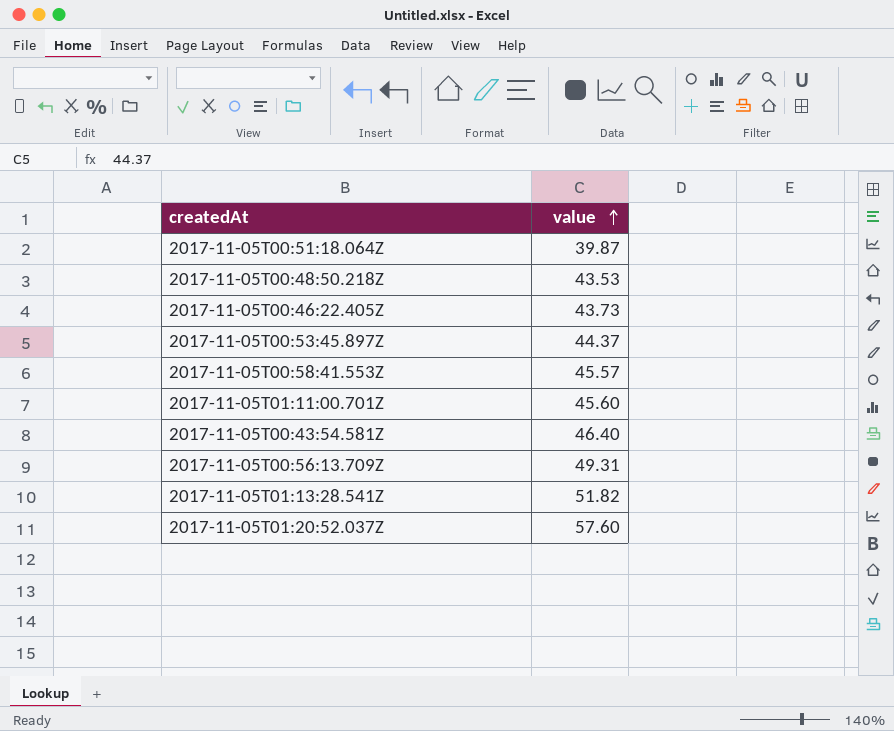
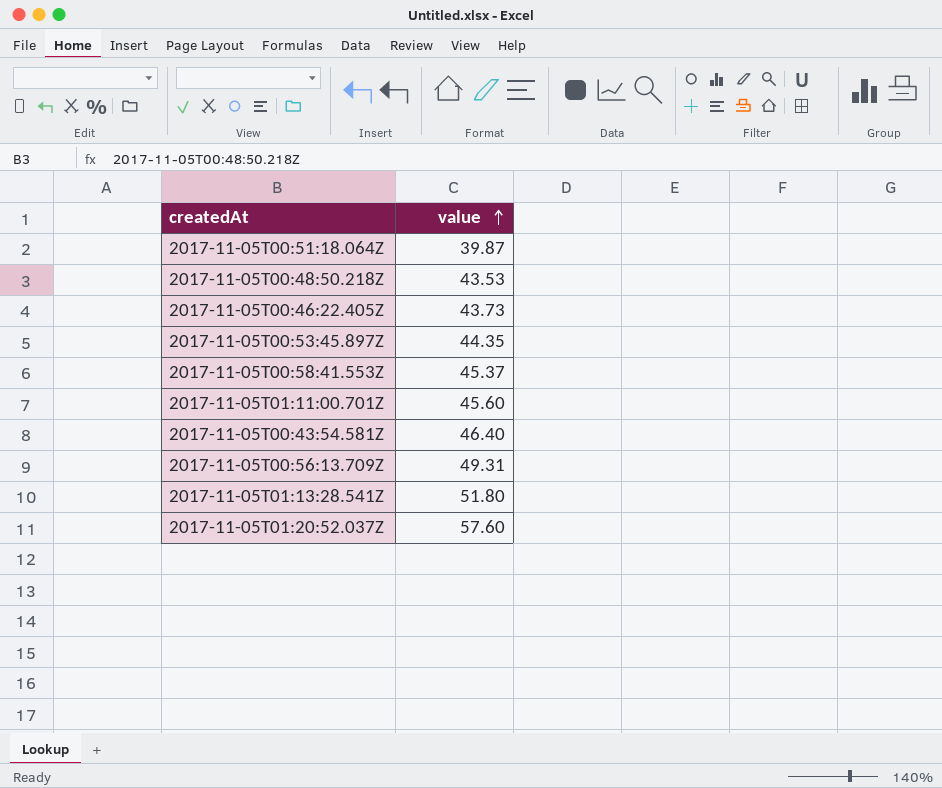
2017-11-05T00:53:45.897Z | value: 44.37 -> 44.35
2017-11-05T00:58:41.553Z | value: 45.57 -> 45.37
2017-11-05T01:13:28.541Z | value: 51.82 -> 51.80

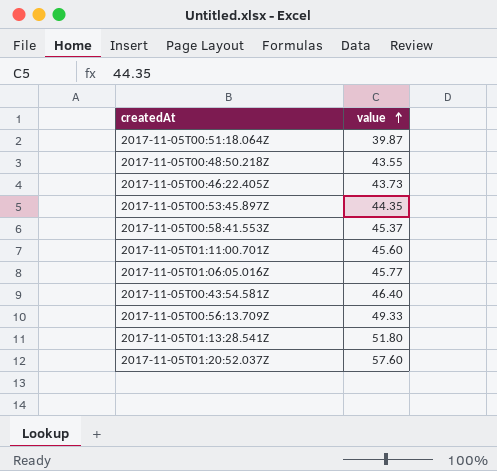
2017-11-05T00:48:50.218Z | value: 43.53 -> 43.55
row 2017-11-05T01:06:05.016Z: none -> 45.77
2017-11-05T00:56:13.709Z | value: 49.31 -> 49.33

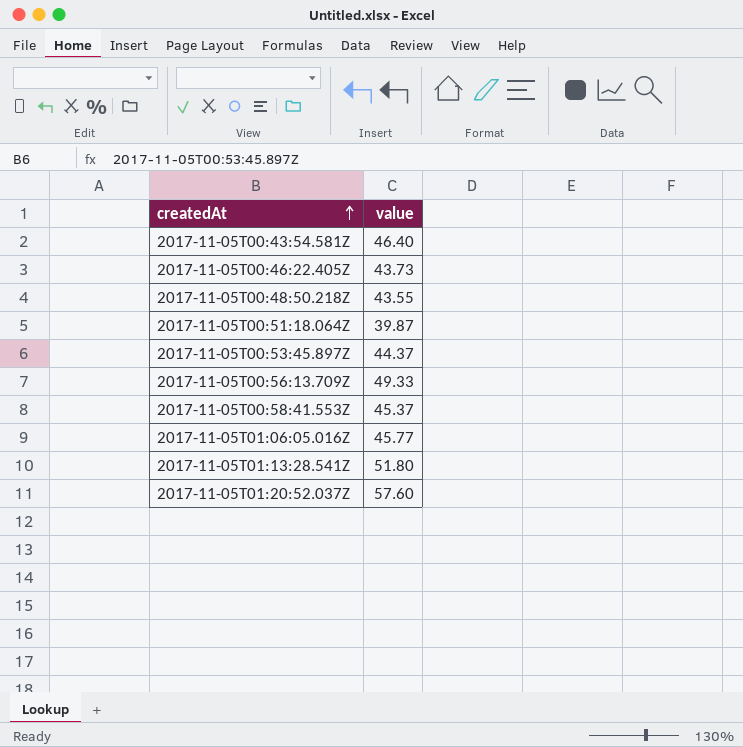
row order: value ascending -> createdAt ascending
row 2017-11-05T01:11:00.701Z: 45.60 -> none
2017-11-05T00:53:45.897Z | value: 44.35 -> 44.37

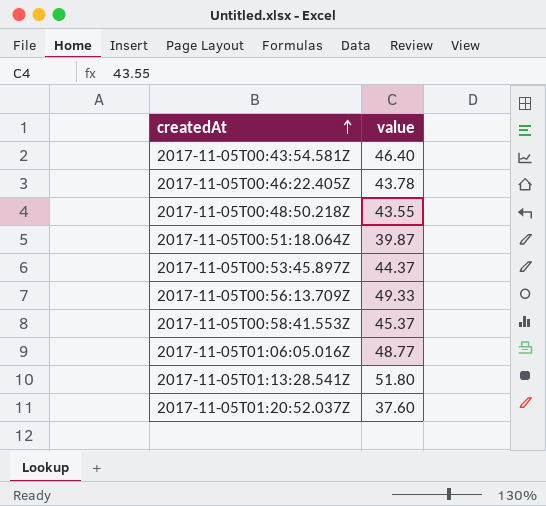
2017-11-05T00:46:22.405Z | value: 43.73 -> 43.78
2017-11-05T01:06:05.016Z | value: 45.77 -> 48.77
2017-11-05T01:20:52.037Z | value: 57.60 -> 37.60

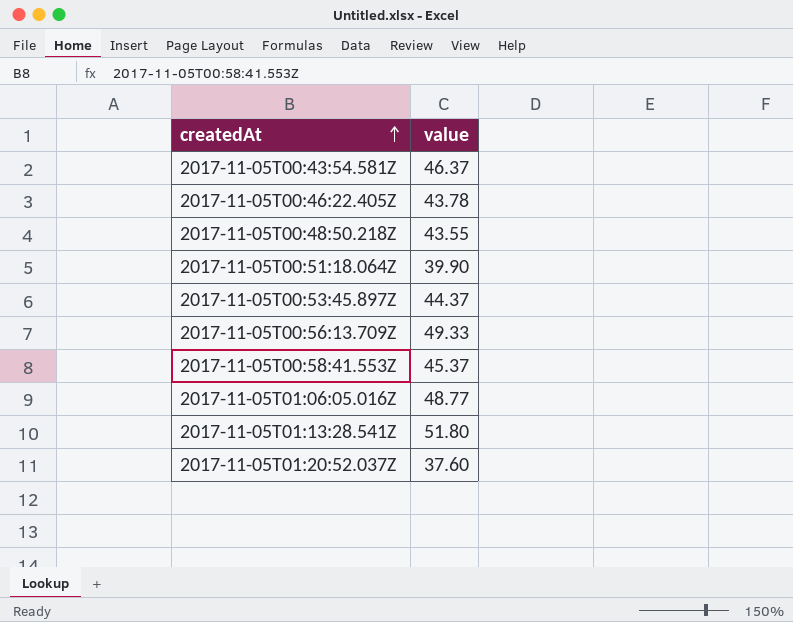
2017-11-05T00:43:54.581Z | value: 46.40 -> 46.37
2017-11-05T00:51:18.064Z | value: 39.87 -> 39.90

